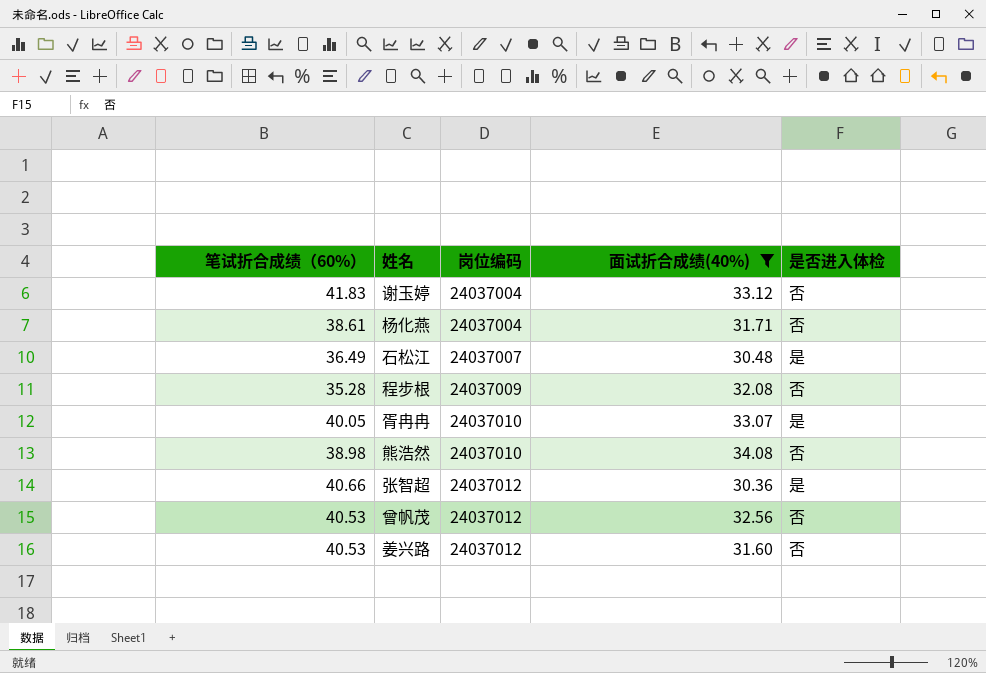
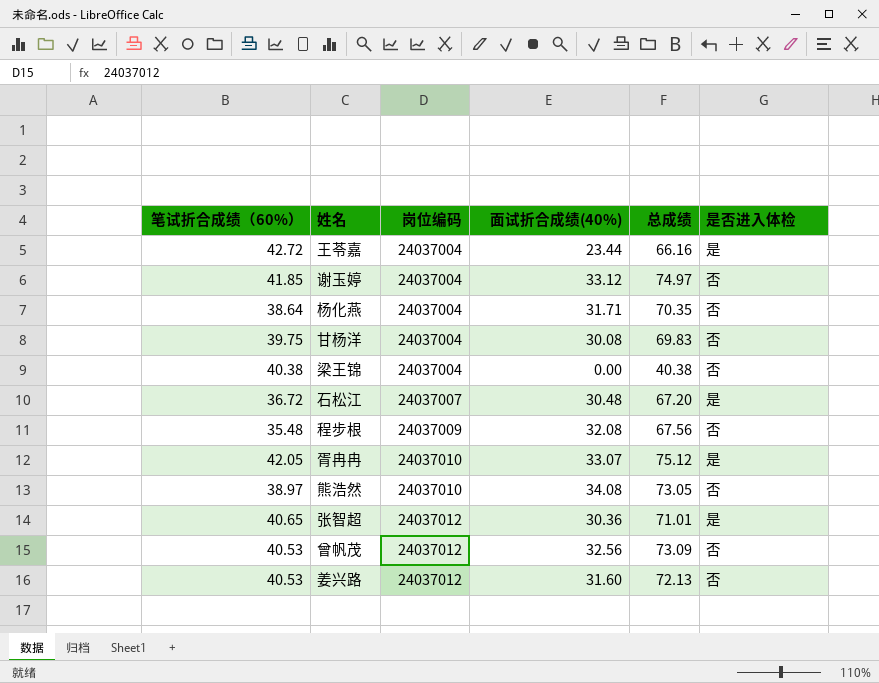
filter: 面试折合成绩(40%) >= 30.36 -> none
column 总成绩 | formula: none -> [笔试折合成绩（60%）] + [面试折合成绩(40%)]
谢玉婷 | 笔试折合成绩（60%）: 41.83 -> 41.85
杨化燕 | 笔试折合成绩（60%）: 38.61 -> 38.64
石松江 | 笔试折合成绩（60%）: 36.49 -> 36.72
程步根 | 笔试折合成绩（60%）: 35.28 -> 35.48
胥冉冉 | 笔试折合成绩（60%）: 40.05 -> 42.05
熊浩然 | 笔试折合成绩（60%）: 38.98 -> 38.97
张智超 | 笔试折合成绩（60%）: 40.66 -> 40.65

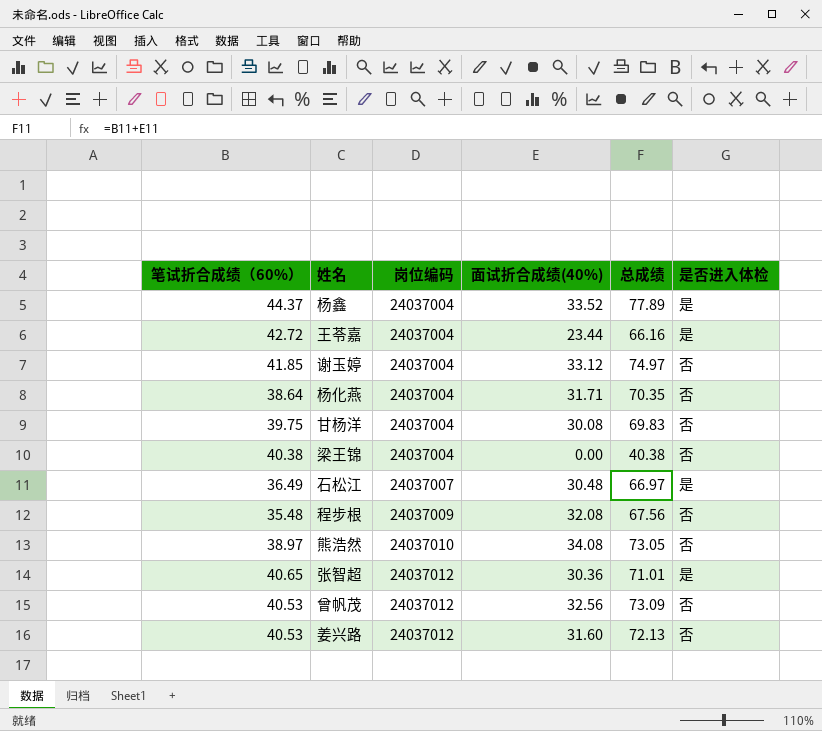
row 胥冉冉: 42.05 | 24037010 | 33.07 | 75.12 | 是 -> none
row 杨鑫: none -> 44.37 | 24037004 | 33.52 | 77.89 | 是
石松江 | 笔试折合成绩（60%）: 36.72 -> 36.49
石松江 | 总成绩: 67.20 -> 66.97

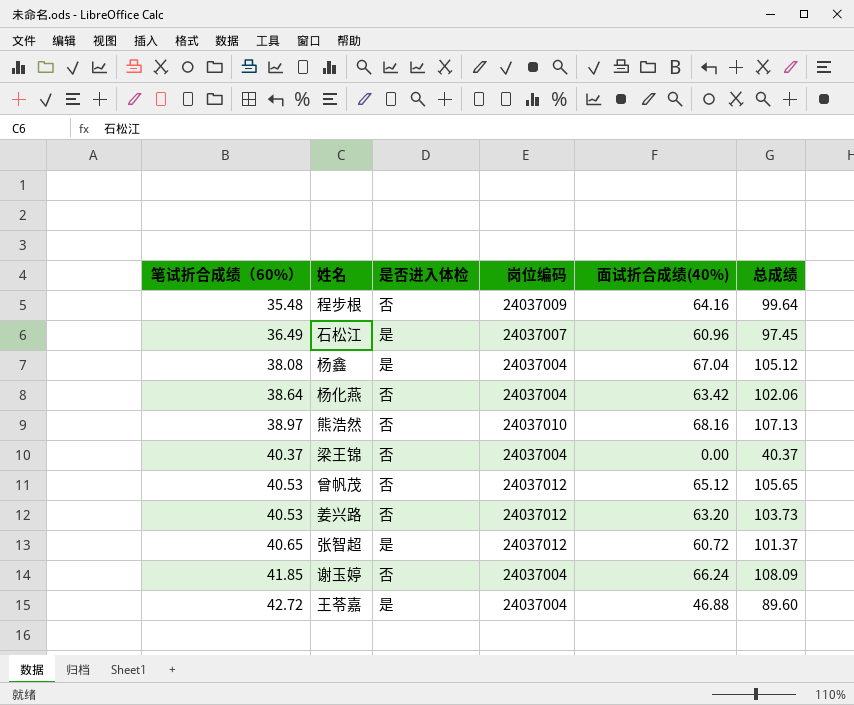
row order: 岗位编码 ascending -> 笔试折合成绩（60%） ascending
column 是否进入体检 | position: 6 -> 3
row 甘杨洋: 39.75 | 24037004 | 30.08 | 69.83 | 否 -> none
程步根 | 面试折合成绩(40%): 32.08 -> 64.16
程步根 | 总成绩: 67.56 -> 99.64
石松江 | 面试折合成绩(40%): 30.48 -> 60.96
石松江 | 总成绩: 66.97 -> 97.45
杨鑫 | 笔试折合成绩（60%）: 44.37 -> 38.08
杨鑫 | 面试折合成绩(40%): 33.52 -> 67.04
杨鑫 | 总成绩: 77.89 -> 105.12
杨化燕 | 面试折合成绩(40%): 31.71 -> 63.42
杨化燕 | 总成绩: 70.35 -> 102.06
熊浩然 | 面试折合成绩(40%): 34.08 -> 68.16
熊浩然 | 总成绩: 73.05 -> 107.13
梁王锦 | 笔试折合成绩（60%）: 40.38 -> 40.37
梁王锦 | 总成绩: 40.38 -> 40.37
曾帆茂 | 面试折合成绩(40%): 32.56 -> 65.12
曾帆茂 | 总成绩: 73.09 -> 105.65
姜兴路 | 面试折合成绩(40%): 31.60 -> 63.20
姜兴路 | 总成绩: 72.13 -> 103.73
张智超 | 面试折合成绩(40%): 30.36 -> 60.72
张智超 | 总成绩: 71.01 -> 101.37
谢玉婷 | 面试折合成绩(40%): 33.12 -> 66.24
谢玉婷 | 总成绩: 74.97 -> 108.09
王苓嘉 | 面试折合成绩(40%): 23.44 -> 46.88
王苓嘉 | 总成绩: 66.16 -> 89.60

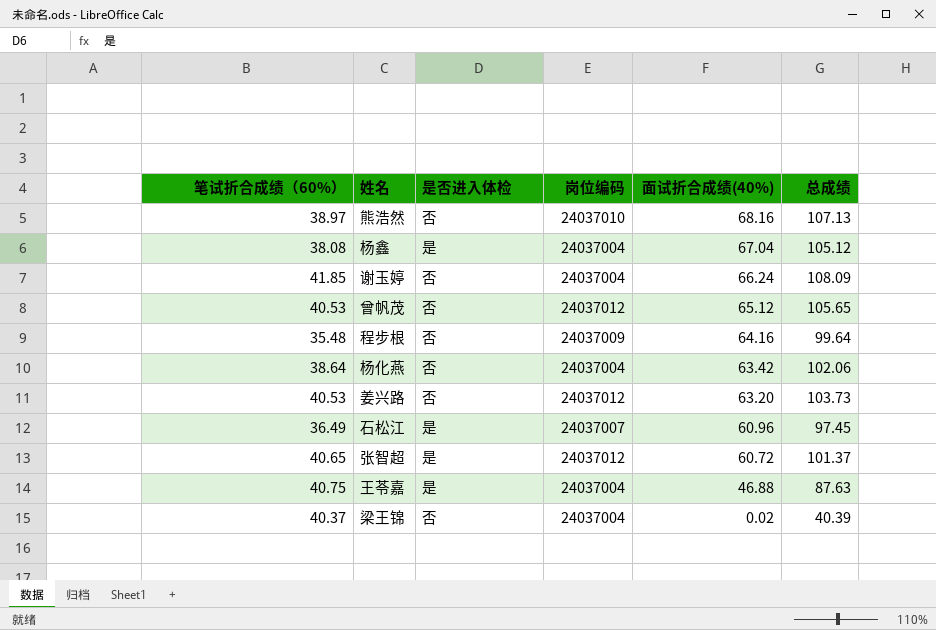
row order: 笔试折合成绩（60%） ascending -> 面试折合成绩(40%) descending
王苓嘉 | 笔试折合成绩（60%）: 42.72 -> 40.75
王苓嘉 | 总成绩: 89.60 -> 87.63
梁王锦 | 面试折合成绩(40%): 0.00 -> 0.02
梁王锦 | 总成绩: 40.37 -> 40.39

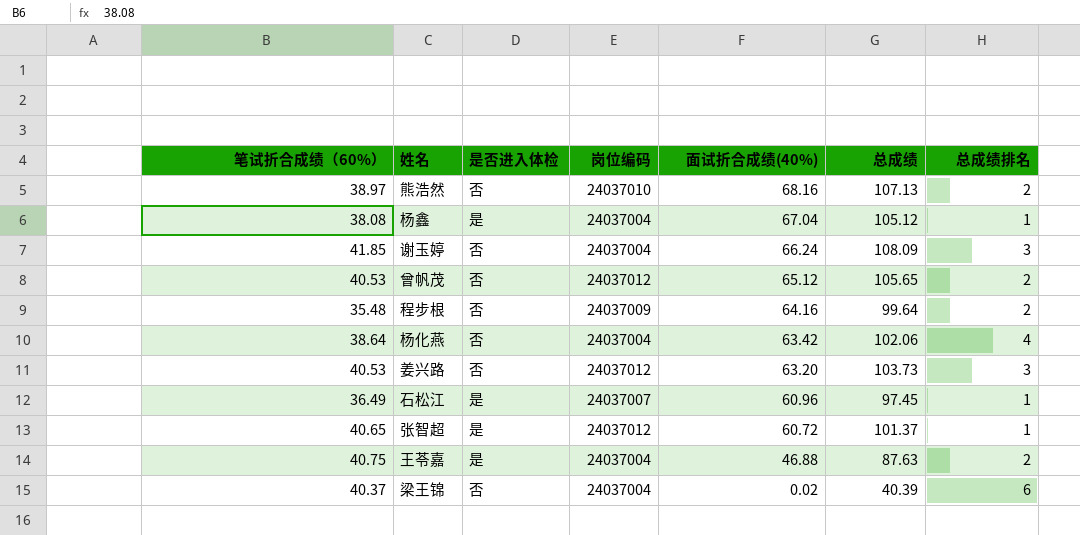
column 总成绩排名 | position: none -> 7

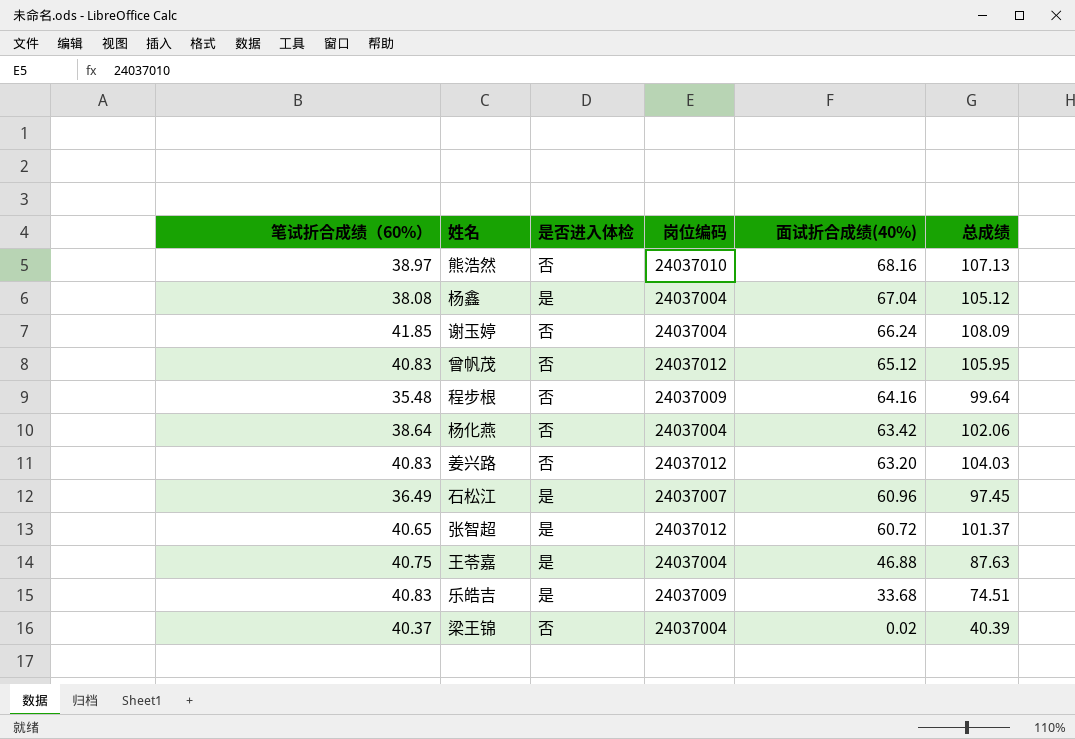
column 总成绩排名 | position: 7 -> none
曾帆茂 | 笔试折合成绩（60%）: 40.53 -> 40.83
曾帆茂 | 总成绩: 105.65 -> 105.95
姜兴路 | 笔试折合成绩（60%）: 40.53 -> 40.83
姜兴路 | 总成绩: 103.73 -> 104.03
row 乐皓吉: none -> 40.83 | 是 | 24037009 | 33.68 | 74.51

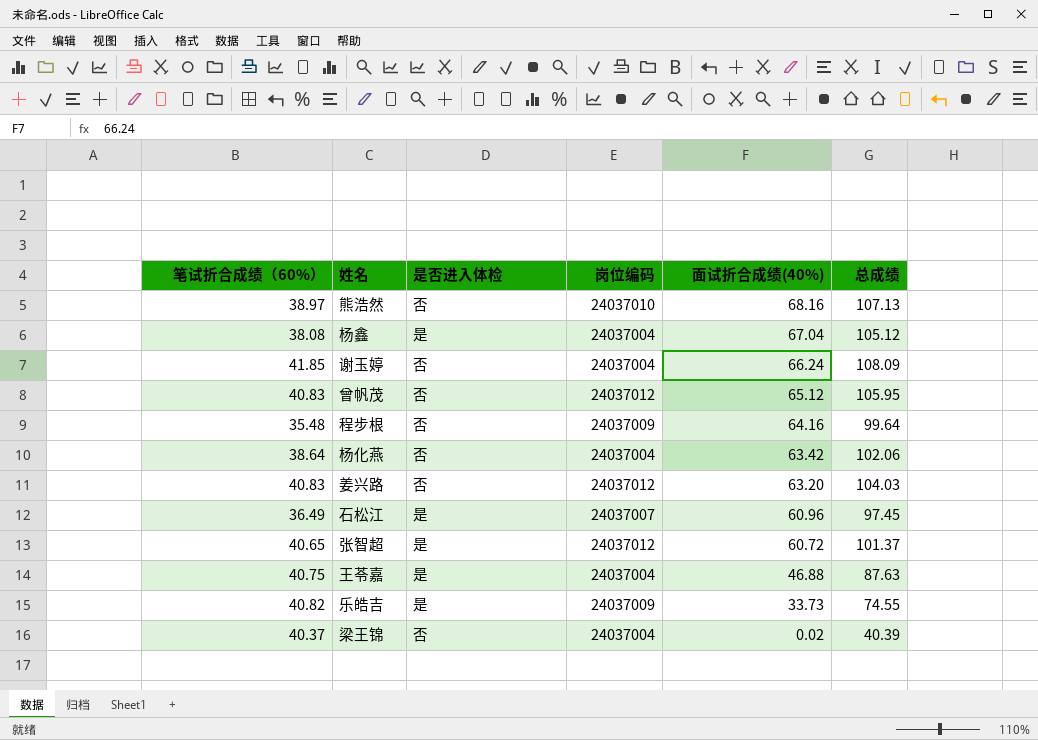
乐皓吉 | 笔试折合成绩（60%）: 40.83 -> 40.82
乐皓吉 | 面试折合成绩(40%): 33.68 -> 33.73
乐皓吉 | 总成绩: 74.51 -> 74.55

